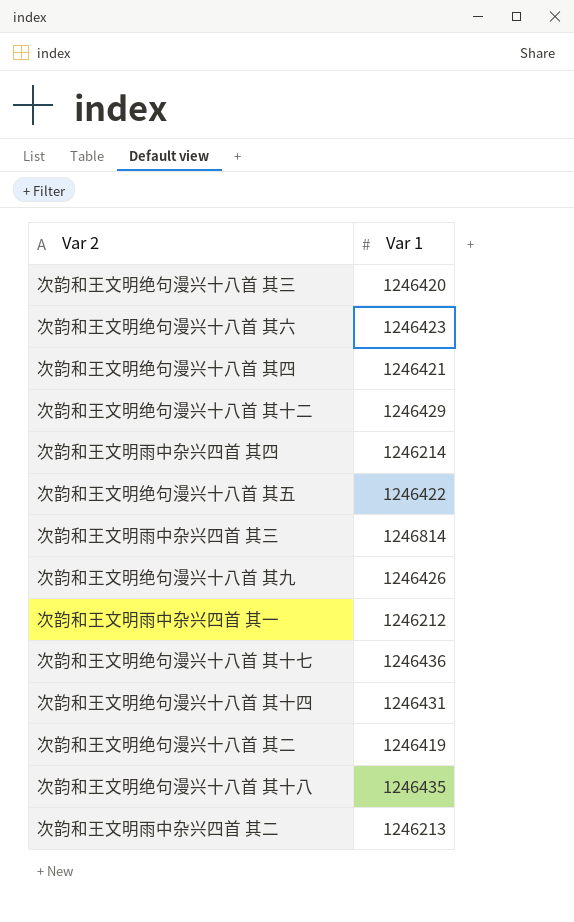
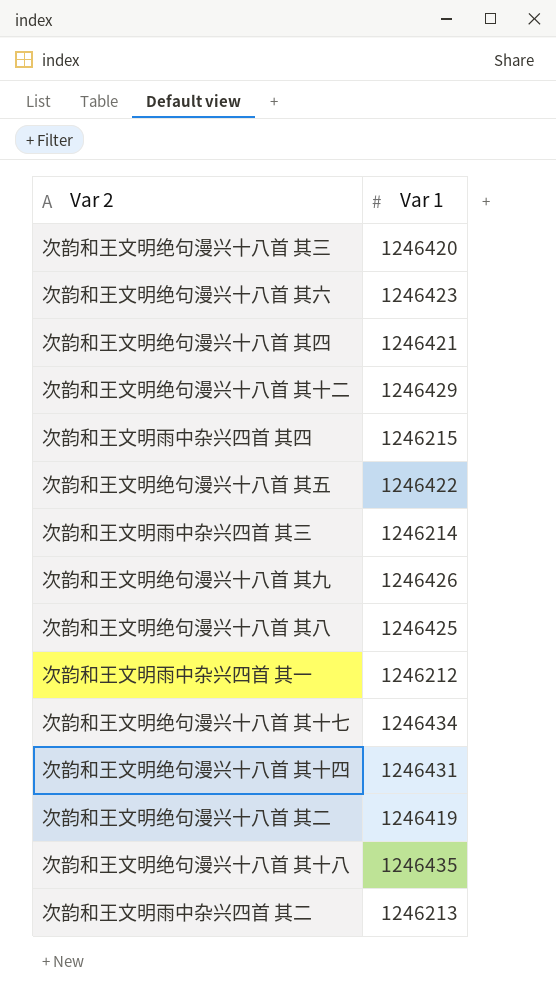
次韵和王文明雨中杂兴四首 其四 | Var 1: 1246214 -> 1246215
次韵和王文明雨中杂兴四首 其三 | Var 1: 1246814 -> 1246214
row 次韵和王文明绝句漫兴十八首 其八: none -> 1246425
次韵和王文明绝句漫兴十八首 其十七 | Var 1: 1246436 -> 1246434

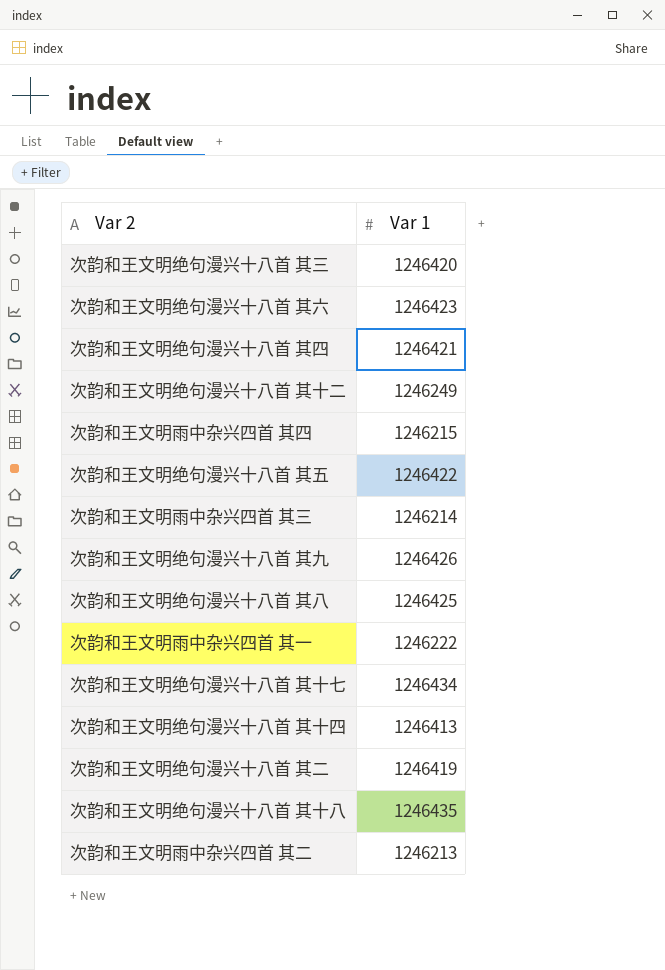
次韵和王文明绝句漫兴十八首 其十二 | Var 1: 1246429 -> 1246249
次韵和王文明雨中杂兴四首 其一 | Var 1: 1246212 -> 1246222
次韵和王文明绝句漫兴十八首 其十四 | Var 1: 1246431 -> 1246413

